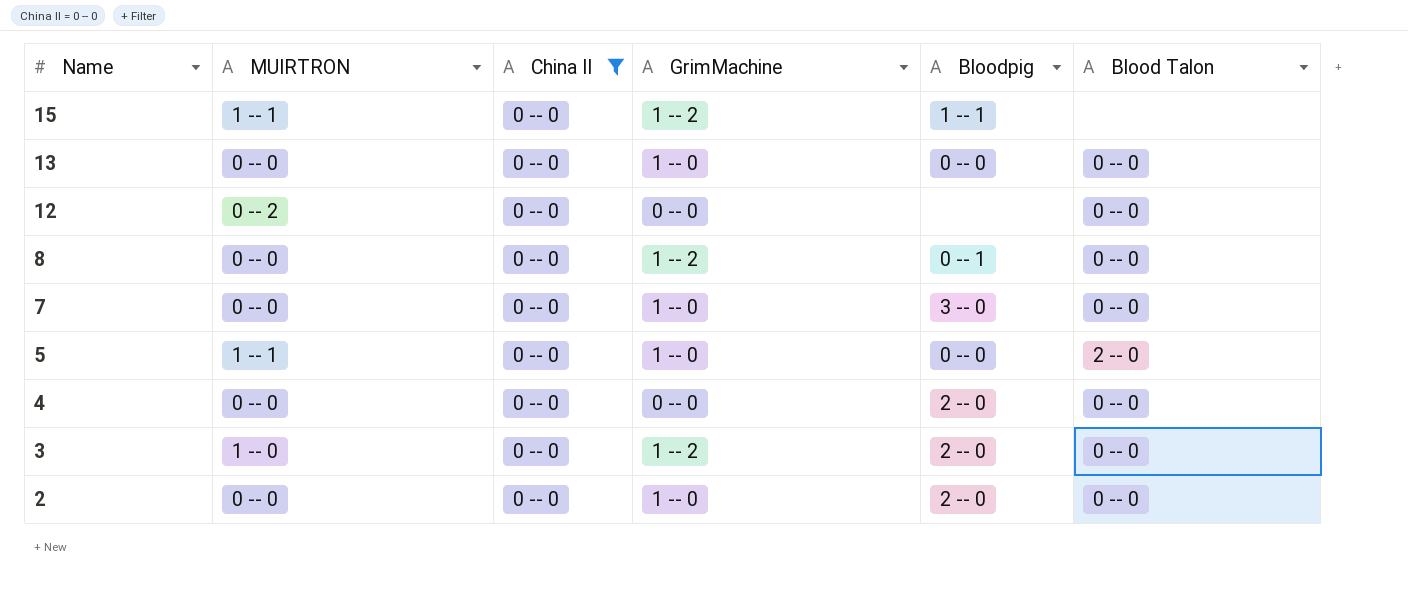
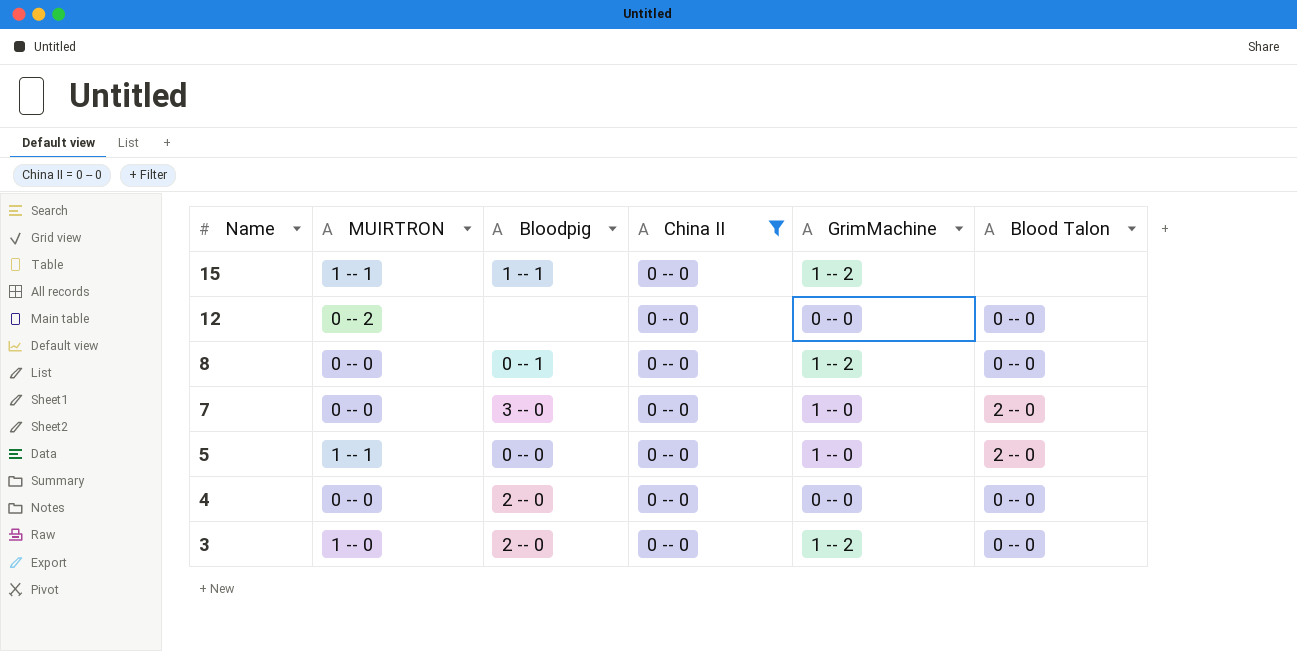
column Bloodpig | position: 5 -> 3
row 13: 0 -- 0 | 0 -- 0 | 1 -- 0 | 0 -- 0 | 0 -- 0 -> none
row 2: 0 -- 0 | 0 -- 0 | 1 -- 0 | 2 -- 0 | 0 -- 0 -> none
7 | Blood Talon: 0 -- 0 -> 2 -- 0

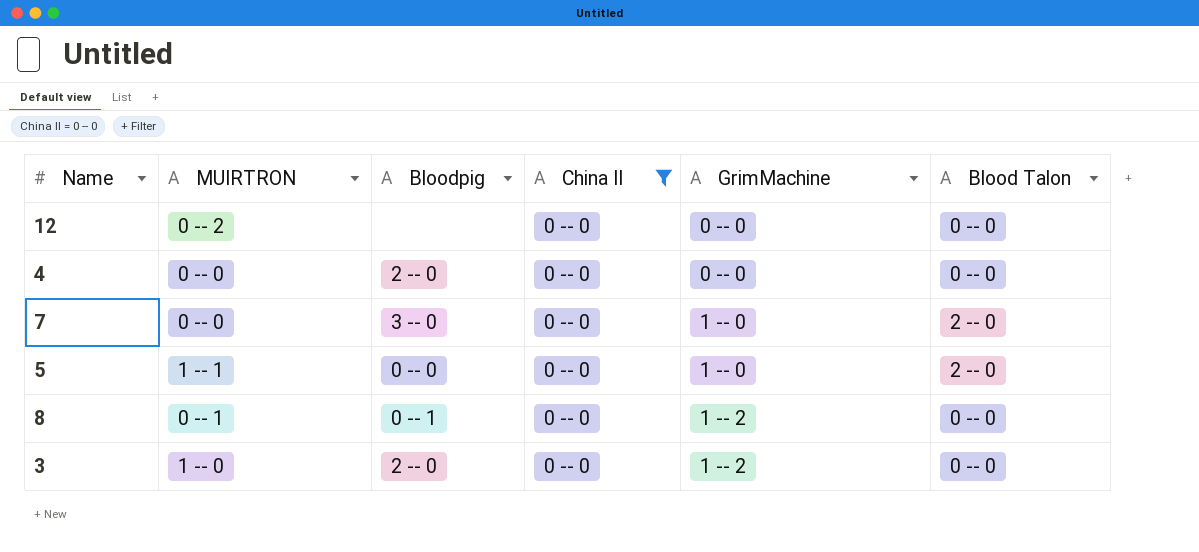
row order: Name descending -> GrimMachine ascending
row 15: 1 -- 1 | 1 -- 1 | 0 -- 0 | 1 -- 2 | none -> none
8 | MUIRTRON: 0 -- 0 -> 0 -- 1

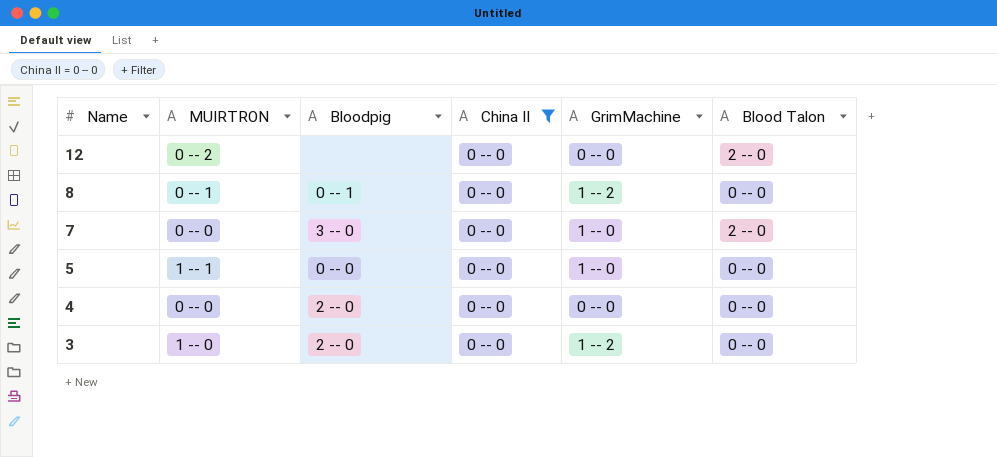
row order: GrimMachine ascending -> Name descending
12 | Blood Talon: 0 -- 0 -> 2 -- 0
5 | Blood Talon: 2 -- 0 -> 0 -- 0

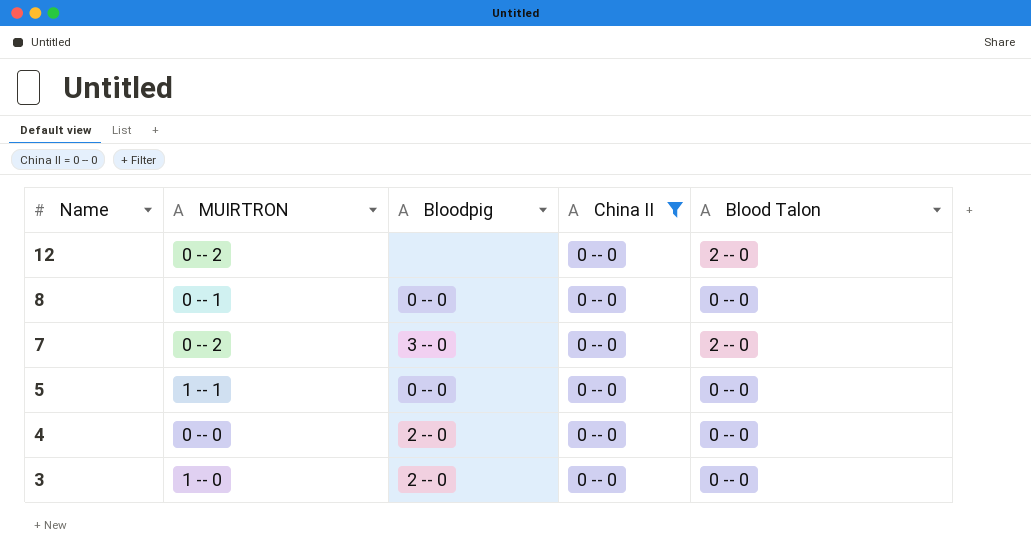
column GrimMachine | position: 5 -> none
8 | Bloodpig: 0 -- 1 -> 0 -- 0
7 | MUIRTRON: 0 -- 0 -> 0 -- 2

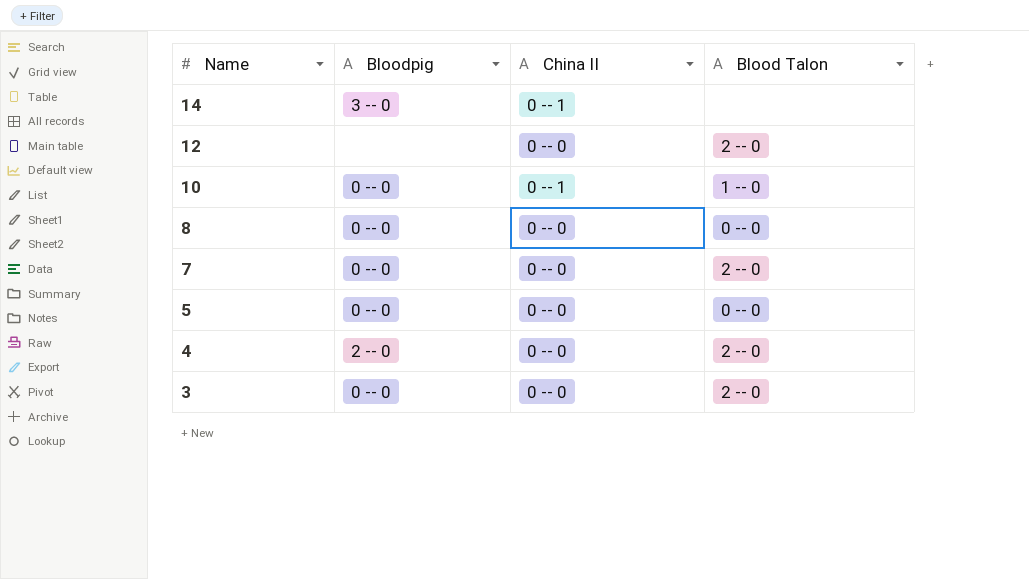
filter: China II = 0 -- 0 -> none
column MUIRTRON | position: 2 -> none
7 | Bloodpig: 3 -- 0 -> 0 -- 0
4 | Blood Talon: 0 -- 0 -> 2 -- 0
3 | Bloodpig: 2 -- 0 -> 0 -- 0
3 | Blood Talon: 0 -- 0 -> 2 -- 0

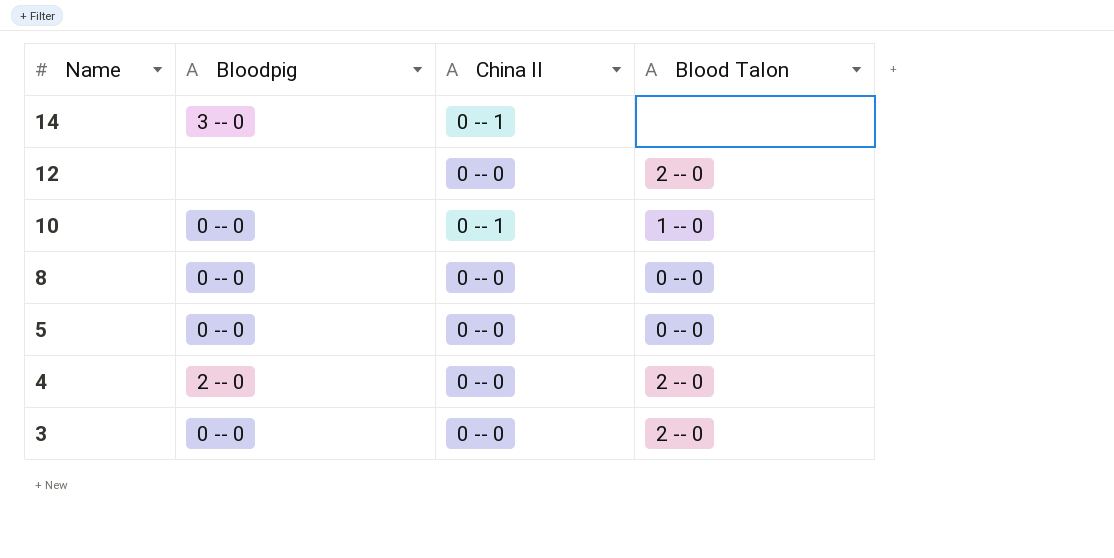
row 7: 0 -- 0 | 0 -- 0 | 2 -- 0 -> none

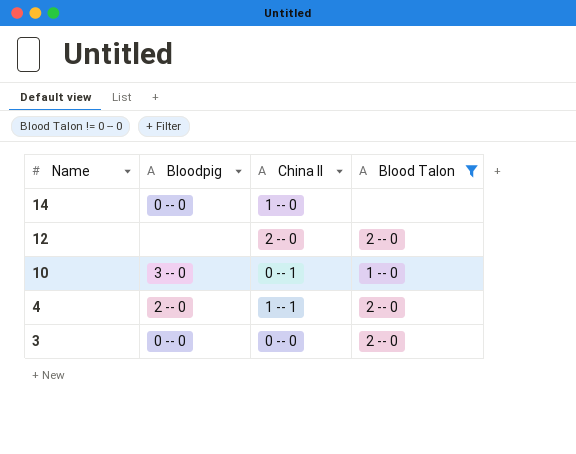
filter: none -> Blood Talon != 0 -- 0
14 | Bloodpig: 3 -- 0 -> 0 -- 0
14 | China II: 0 -- 1 -> 1 -- 0
12 | China II: 0 -- 0 -> 2 -- 0
10 | Bloodpig: 0 -- 0 -> 3 -- 0
4 | China II: 0 -- 0 -> 1 -- 1

